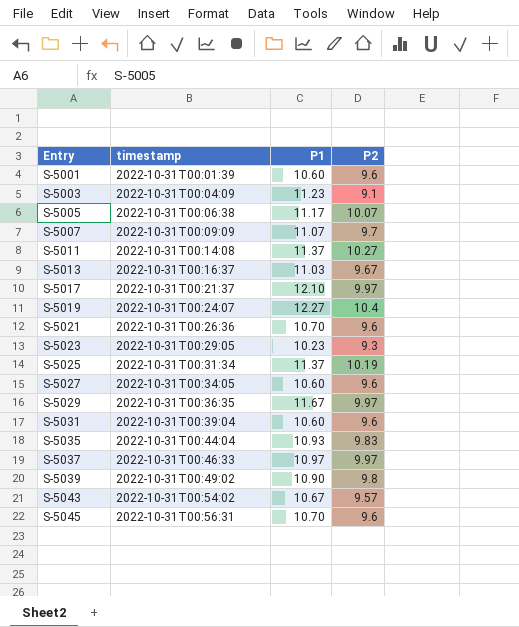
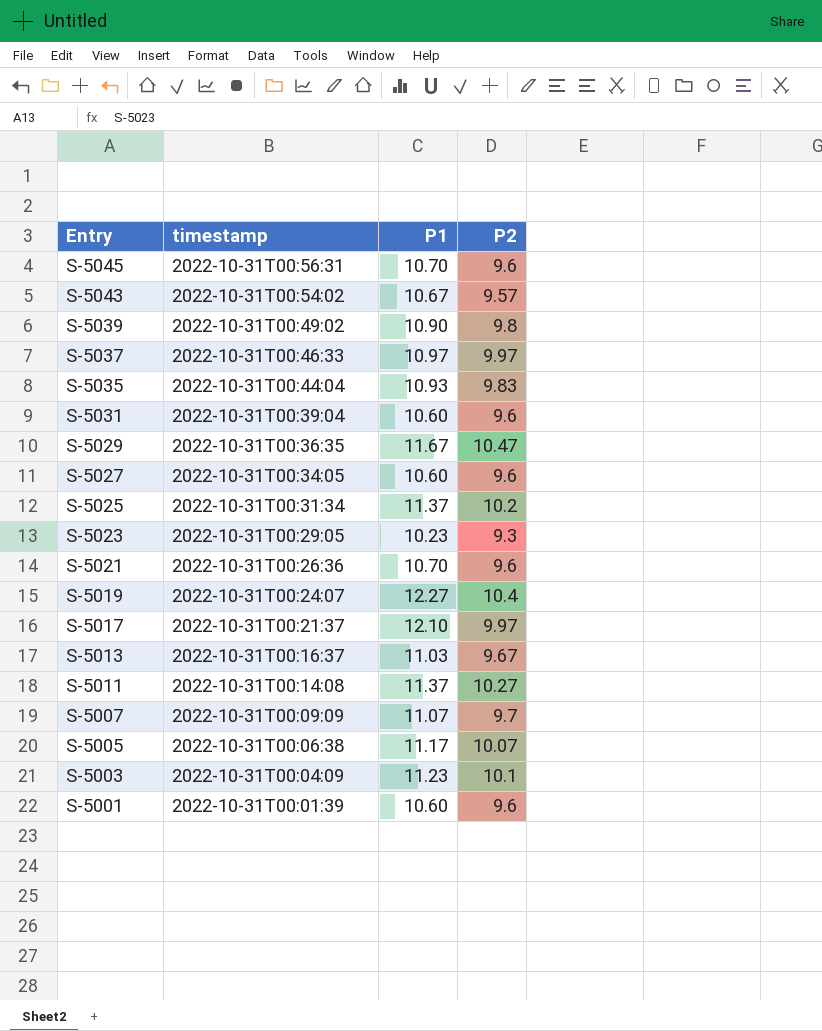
row order: Entry ascending -> Entry descending
S-5029 | P2: 9.97 -> 10.47
S-5025 | P2: 10.19 -> 10.2
S-5003 | P2: 9.1 -> 10.1

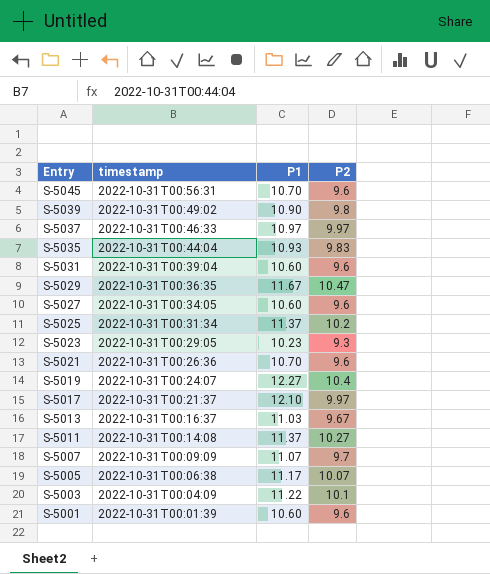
row S-5043: 2022-10-31T00:54:02 | 10.67 | 9.57 -> none
S-5003 | P1: 11.23 -> 11.22

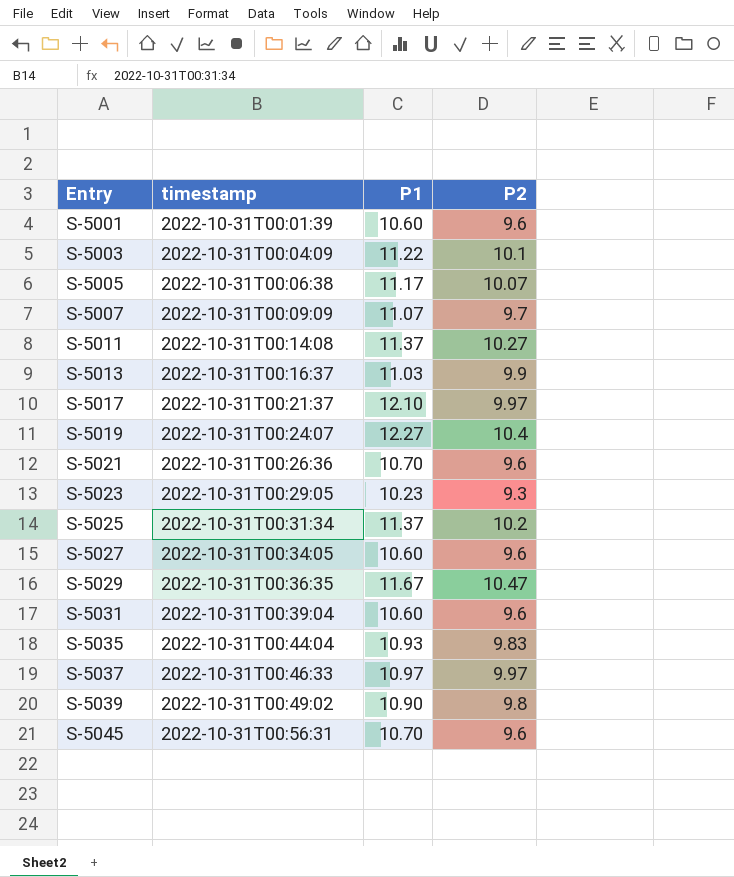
row order: Entry descending -> Entry ascending
S-5013 | P2: 9.67 -> 9.9

